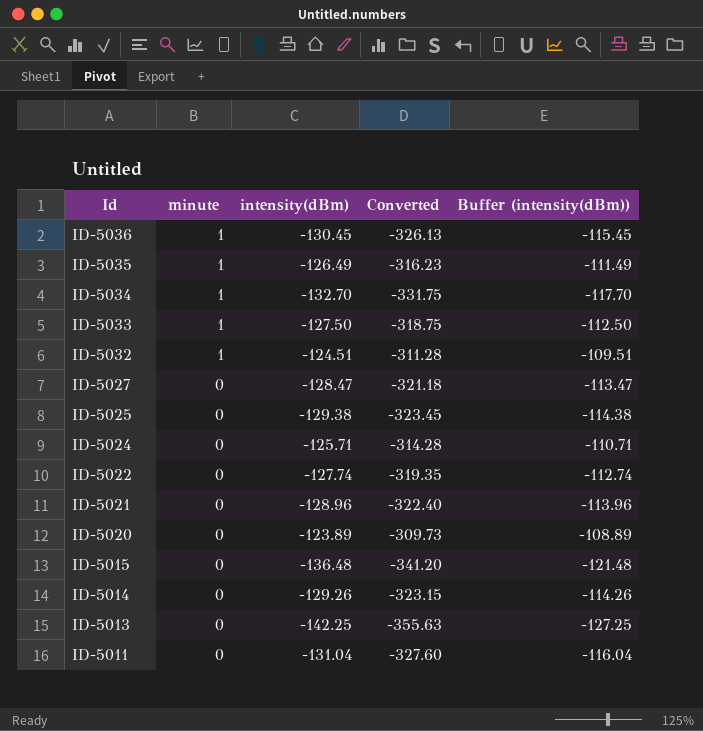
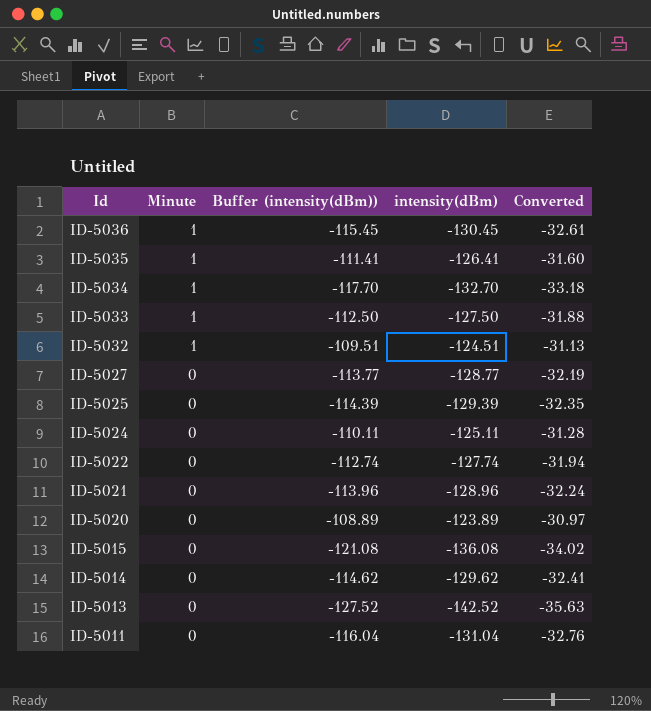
column name: minute -> Minute
column Buffer (intensity(dBm)) | position: 5 -> 3
column Converted | formula: [intensity(dBm)] * 2.5 -> [intensity(dBm)] * 0.25
ID-5035 | Buffer (intensity(dBm)): -111.49 -> -111.41
ID-5035 | intensity(dBm): -126.49 -> -126.41
ID-5027 | Buffer (intensity(dBm)): -113.47 -> -113.77
ID-5027 | intensity(dBm): -128.47 -> -128.77
ID-5025 | Buffer (intensity(dBm)): -114.38 -> -114.39
ID-5025 | intensity(dBm): -129.38 -> -129.39
ID-5024 | Buffer (intensity(dBm)): -110.71 -> -110.11
ID-5024 | intensity(dBm): -125.71 -> -125.11
ID-5015 | Buffer (intensity(dBm)): -121.48 -> -121.08
ID-5015 | intensity(dBm): -136.48 -> -136.08
ID-5014 | Buffer (intensity(dBm)): -114.26 -> -114.62
ID-5014 | intensity(dBm): -129.26 -> -129.62
ID-5013 | Buffer (intensity(dBm)): -127.25 -> -127.52
ID-5013 | intensity(dBm): -142.25 -> -142.52

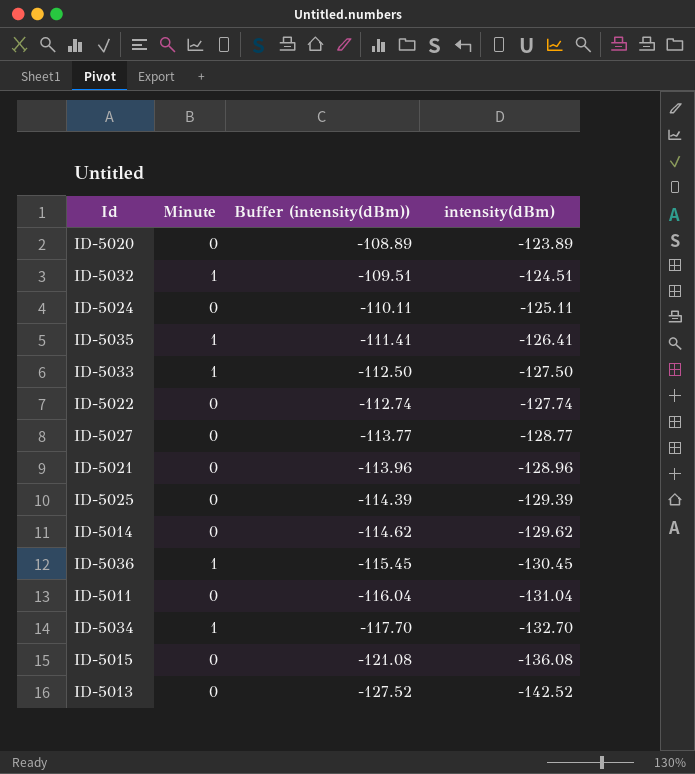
row order: Id descending -> Buffer (intensity(dBm)) descending
column Converted | formula: [intensity(dBm)] * 0.25 -> none

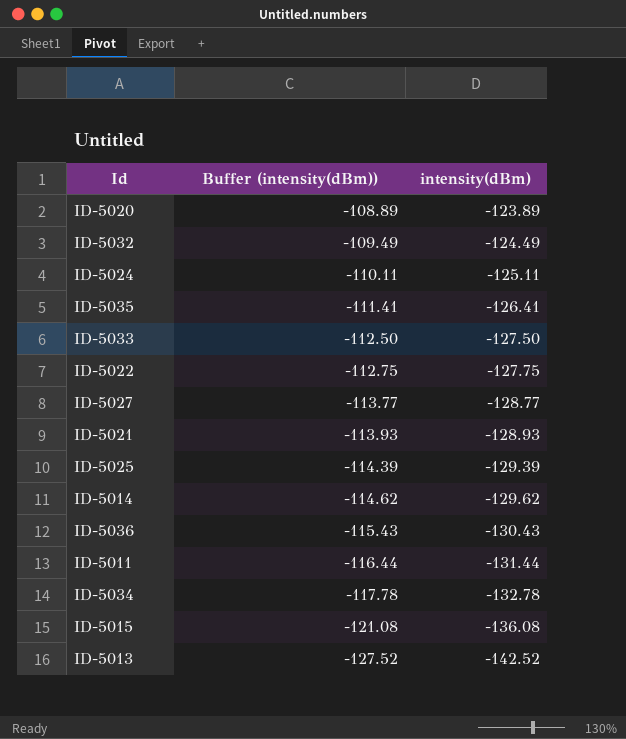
column Minute | position: 2 -> none
ID-5032 | Buffer (intensity(dBm)): -109.51 -> -109.49
ID-5032 | intensity(dBm): -124.51 -> -124.49
ID-5022 | Buffer (intensity(dBm)): -112.74 -> -112.75
ID-5022 | intensity(dBm): -127.74 -> -127.75
ID-5021 | Buffer (intensity(dBm)): -113.96 -> -113.93
ID-5021 | intensity(dBm): -128.96 -> -128.93
ID-5036 | Buffer (intensity(dBm)): -115.45 -> -115.43
ID-5036 | intensity(dBm): -130.45 -> -130.43
ID-5011 | Buffer (intensity(dBm)): -116.04 -> -116.44
ID-5011 | intensity(dBm): -131.04 -> -131.44
ID-5034 | Buffer (intensity(dBm)): -117.70 -> -117.78
ID-5034 | intensity(dBm): -132.70 -> -132.78

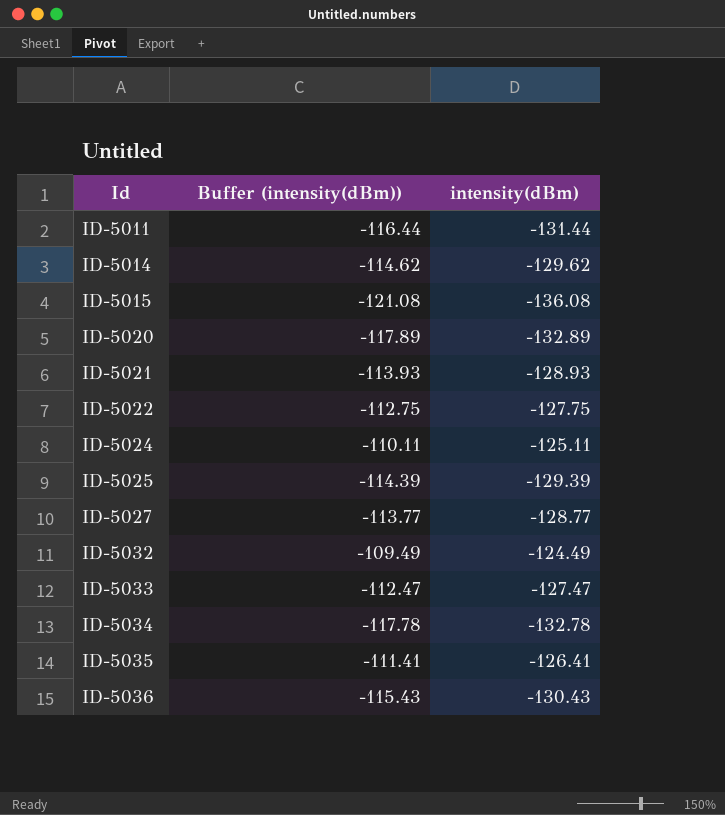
row order: Buffer (intensity(dBm)) descending -> Id ascending
row ID-5013: -127.52 | -142.52 -> none
ID-5020 | Buffer (intensity(dBm)): -108.89 -> -117.89
ID-5020 | intensity(dBm): -123.89 -> -132.89
ID-5033 | Buffer (intensity(dBm)): -112.50 -> -112.47
ID-5033 | intensity(dBm): -127.50 -> -127.47

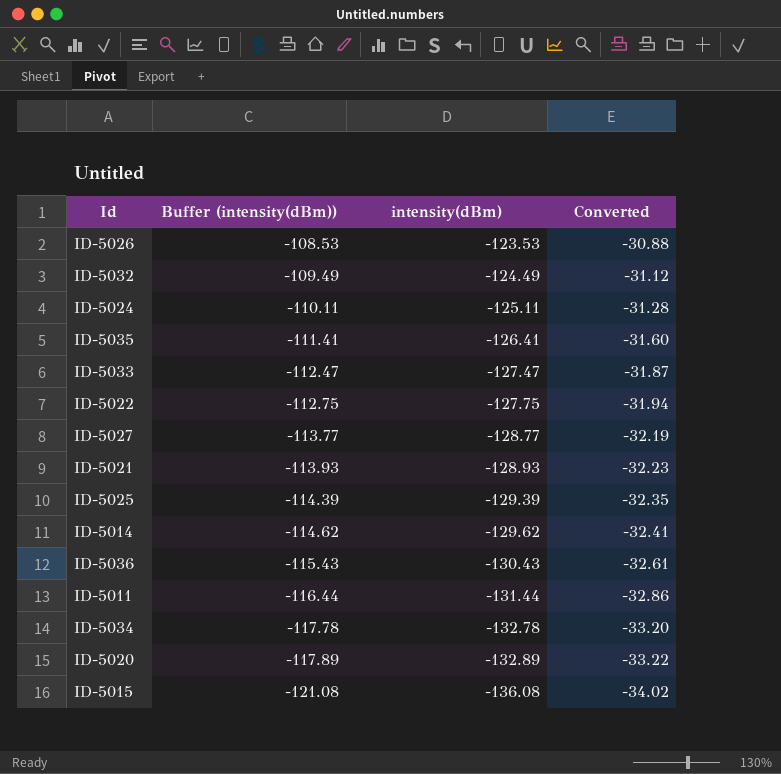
row order: Id ascending -> Buffer (intensity(dBm)) descending
column Converted | formula: none -> [intensity(dBm)] * 0.25
row ID-5026: none -> -108.53 | -123.53 | -30.88

